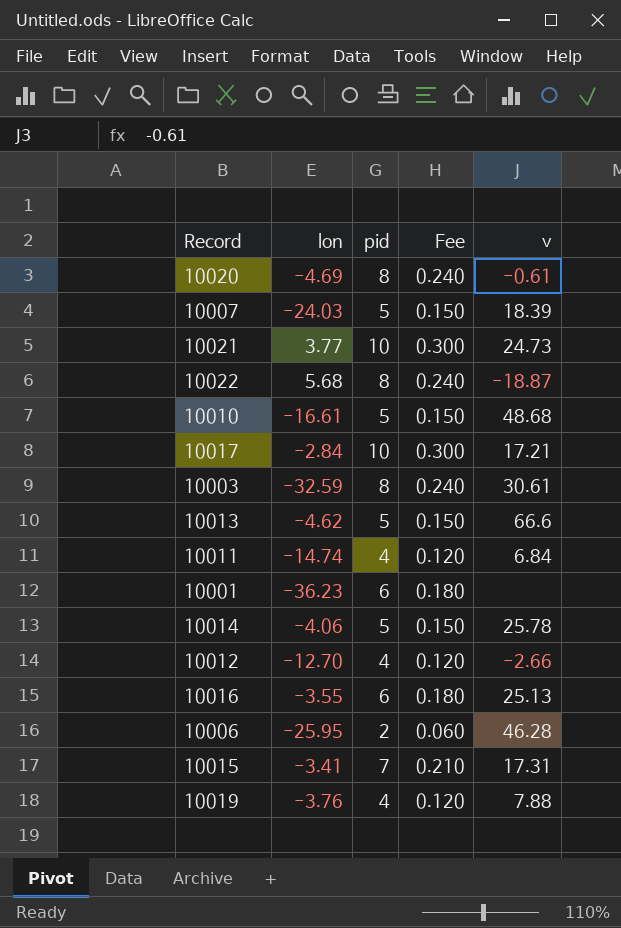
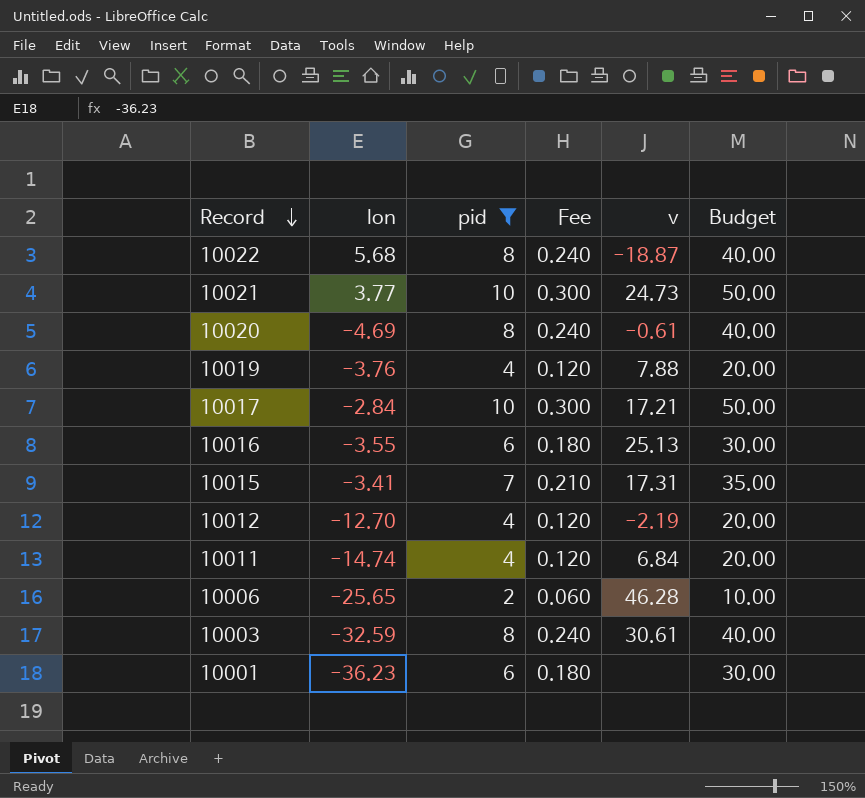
filter: none -> pid != 5
row order: none -> Record descending
column Budget | formula: none -> [pid] * 5
10012 | v: -2.66 -> -2.19
10006 | lon: -25.95 -> -25.65

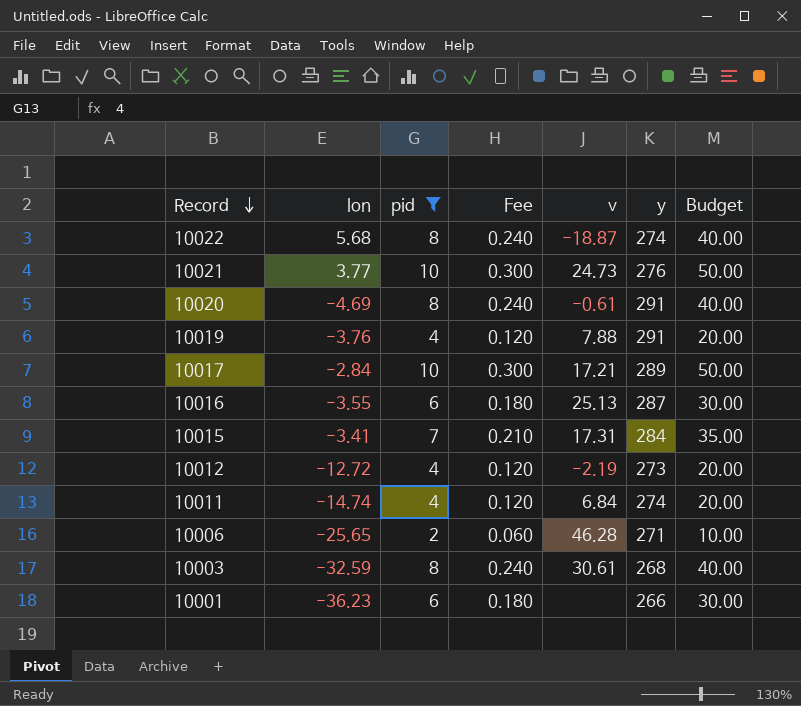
column y | position: none -> 6
10012 | lon: -12.70 -> -12.72

